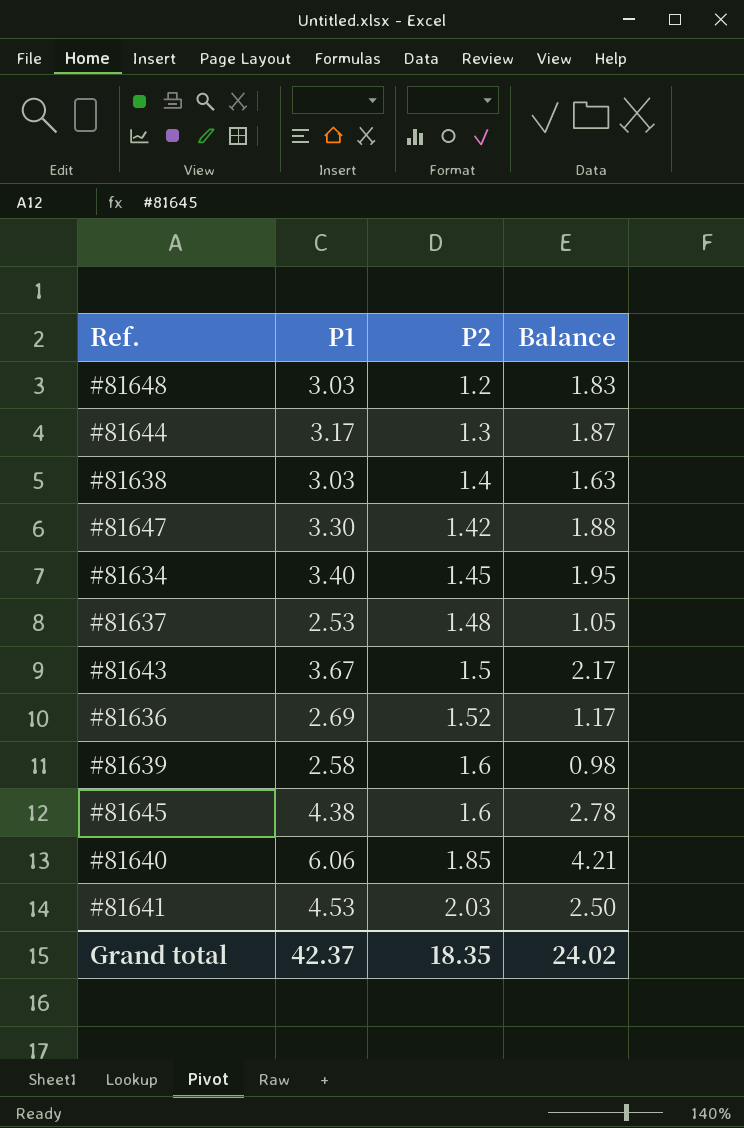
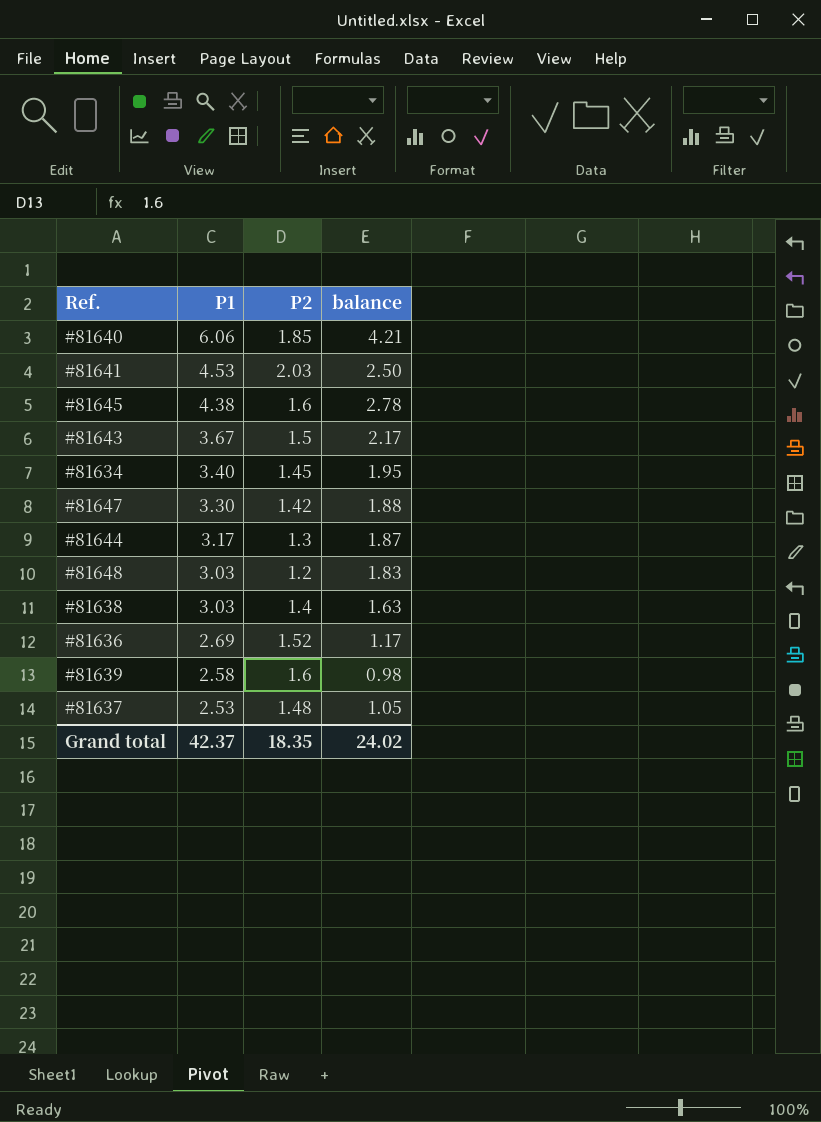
row order: P2 ascending -> P1 descending
column name: Balance -> balance

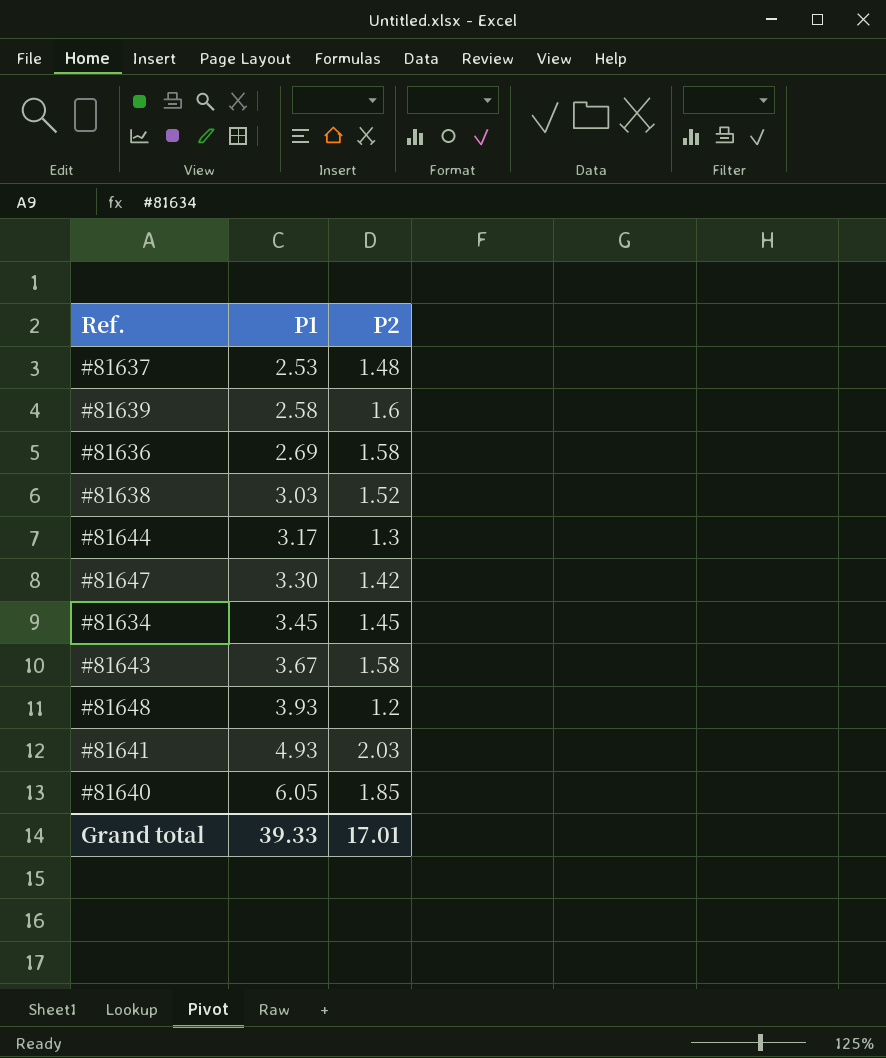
row order: P1 descending -> P1 ascending
column balance | formula: [P1] - [P2] -> none
row #81645: 4.38 | 1.6 | 2.78 -> none
#81636 | P2: 1.52 -> 1.58
#81638 | P2: 1.4 -> 1.52
#81634 | P1: 3.40 -> 3.45
#81643 | P2: 1.5 -> 1.58
#81648 | P1: 3.03 -> 3.93
#81641 | P1: 4.53 -> 4.93
#81640 | P1: 6.06 -> 6.05
Grand total | P1: 42.37 -> 39.33
Grand total | P2: 18.35 -> 17.01

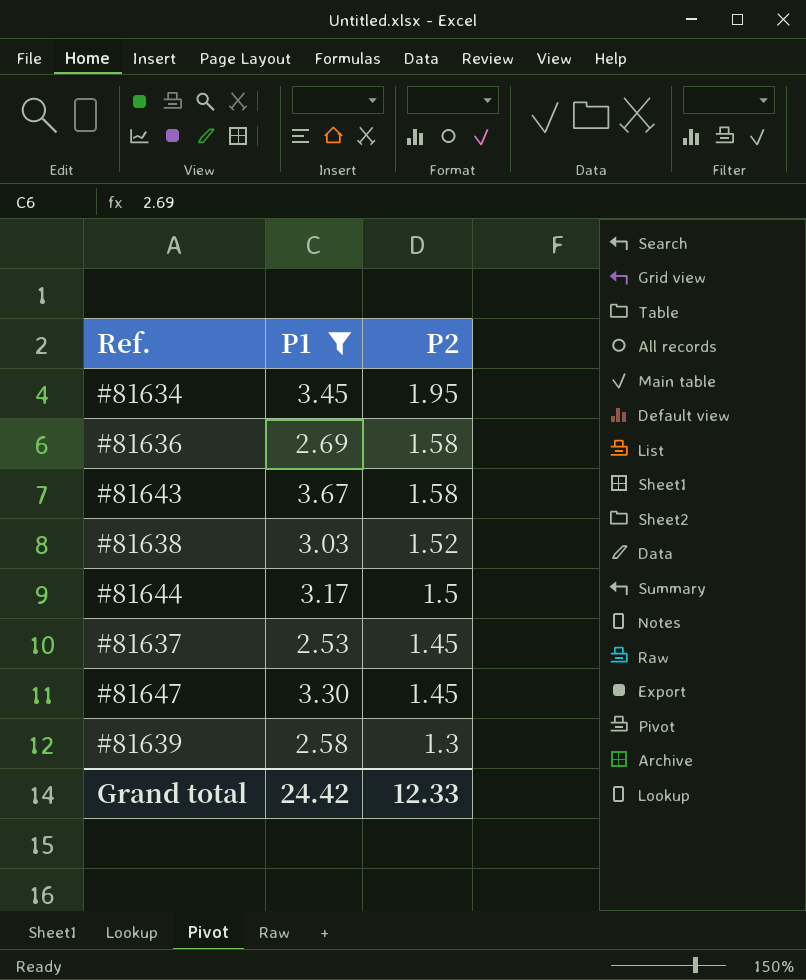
filter: none -> P1 <= 3.67
row order: P1 ascending -> P2 descending
#81634 | P2: 1.45 -> 1.95
#81644 | P2: 1.3 -> 1.5
#81637 | P2: 1.48 -> 1.45
#81647 | P2: 1.42 -> 1.45
#81639 | P2: 1.6 -> 1.3
Grand total | P1: 39.33 -> 24.42
Grand total | P2: 17.01 -> 12.33

